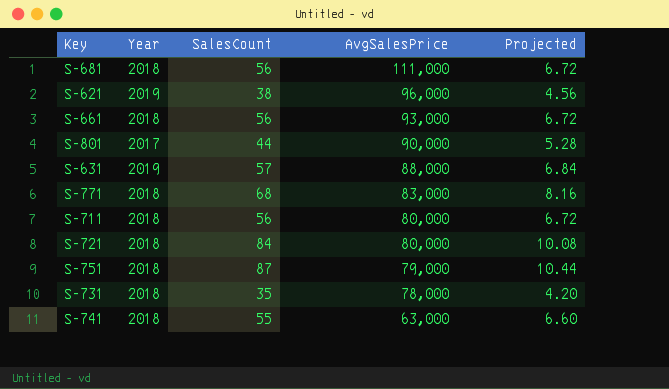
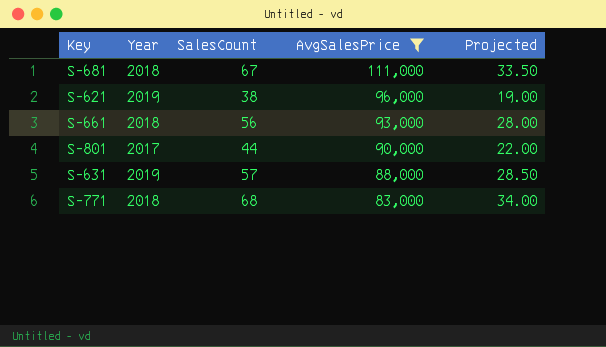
filter: none -> AvgSalesPrice >= 83,000
column Projected | formula: [SalesCount] * 0.12 -> [SalesCount] * 0.5
S-681 | SalesCount: 56 -> 67

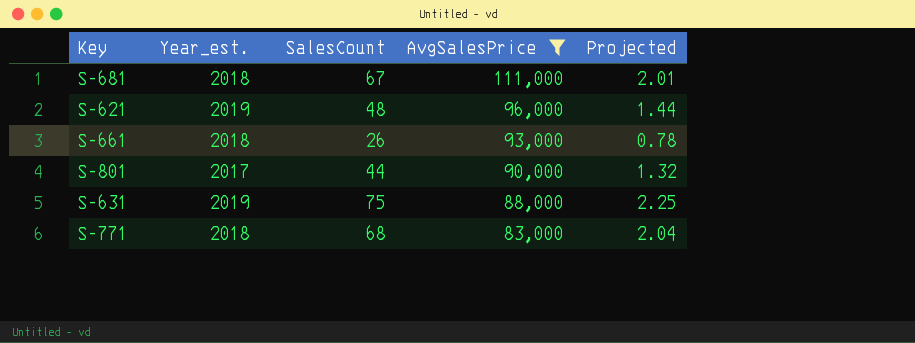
column name: Year -> Year_est.
column Projected | formula: [SalesCount] * 0.5 -> [SalesCount] * 0.03
S-621 | SalesCount: 38 -> 48
S-661 | SalesCount: 56 -> 26
S-631 | SalesCount: 57 -> 75

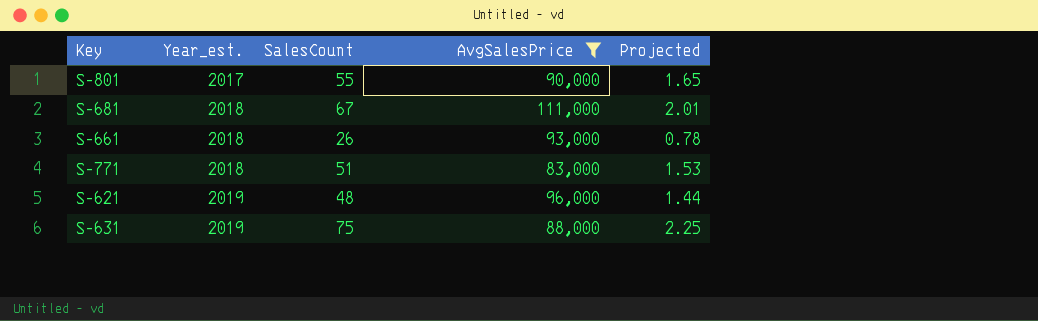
row order: AvgSalesPrice descending -> Year_est. ascending
S-801 | SalesCount: 44 -> 55
S-801 | Projected: 1.32 -> 1.65
S-771 | SalesCount: 68 -> 51
S-771 | Projected: 2.04 -> 1.53

